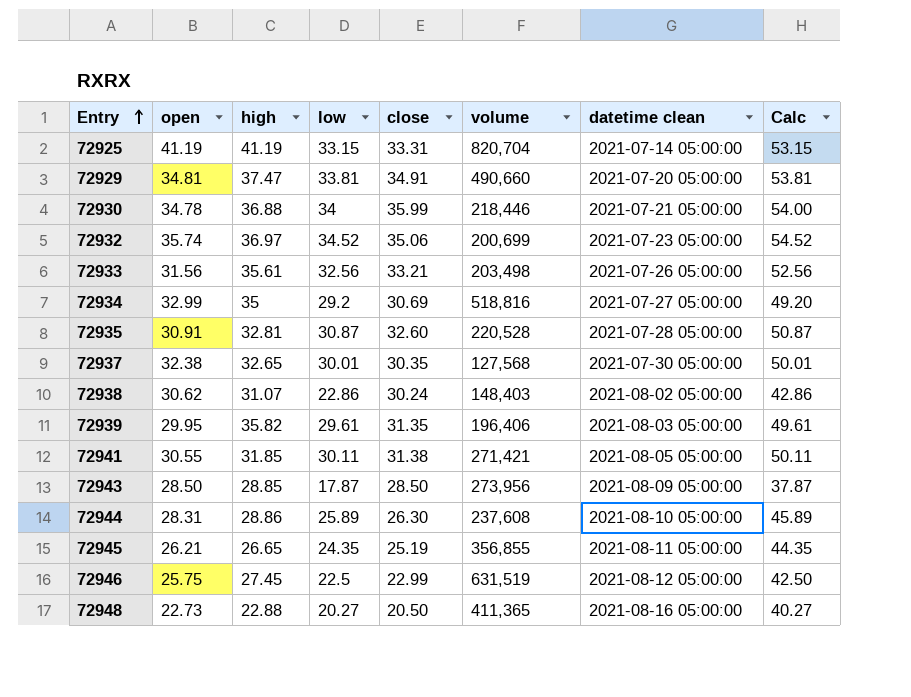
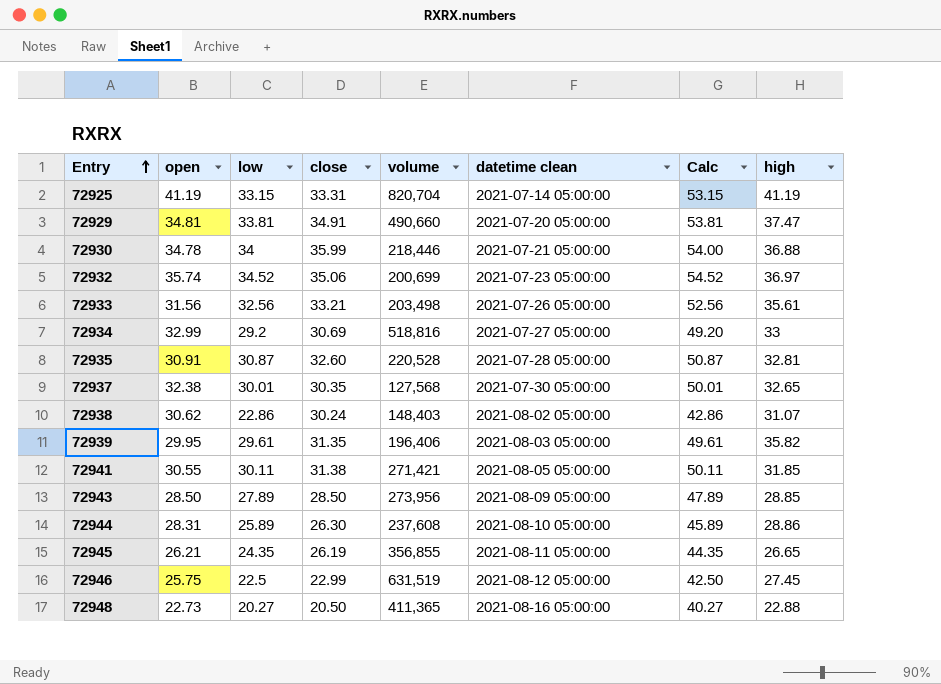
column high | position: 3 -> 8
72934 | high: 35 -> 33
72943 | low: 17.87 -> 27.89
72943 | Calc: 37.87 -> 47.89
72945 | close: 25.19 -> 26.19

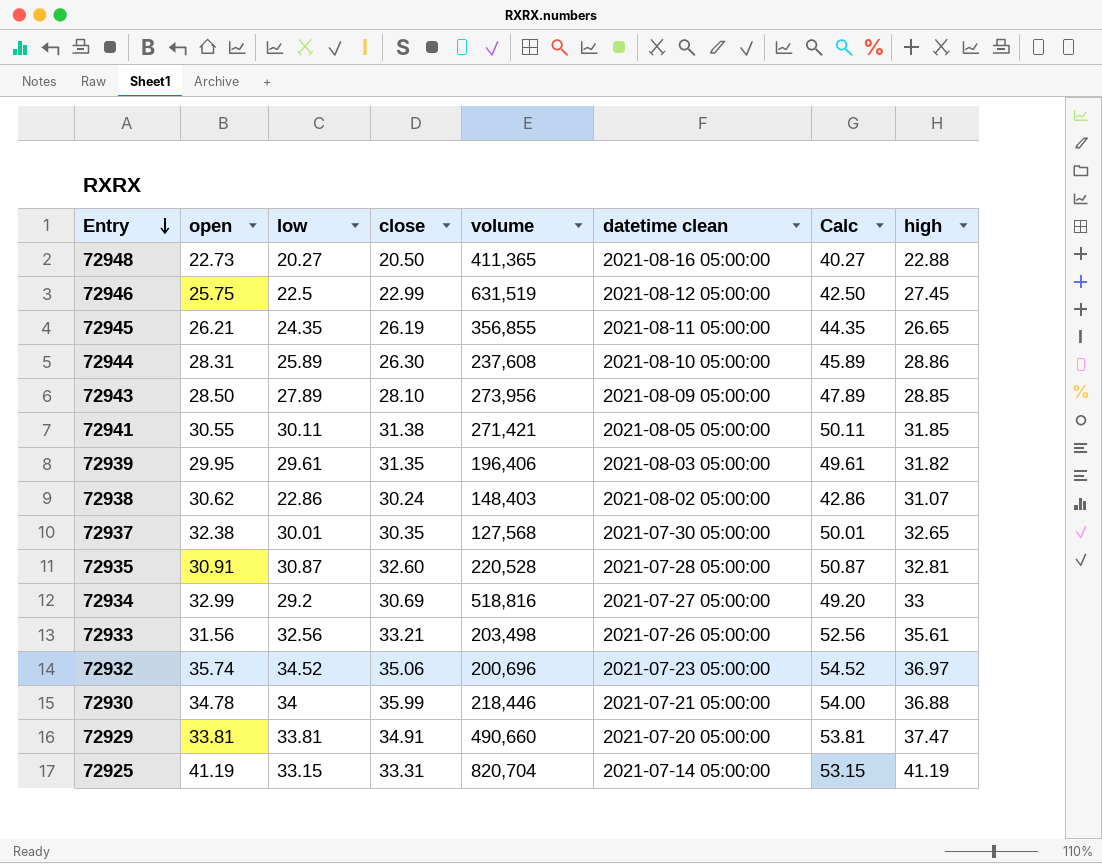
row order: Entry ascending -> Entry descending
72943 | close: 28.50 -> 28.10
72939 | high: 35.82 -> 31.82
72932 | volume: 200,699 -> 200,696
72929 | open: 34.81 -> 33.81

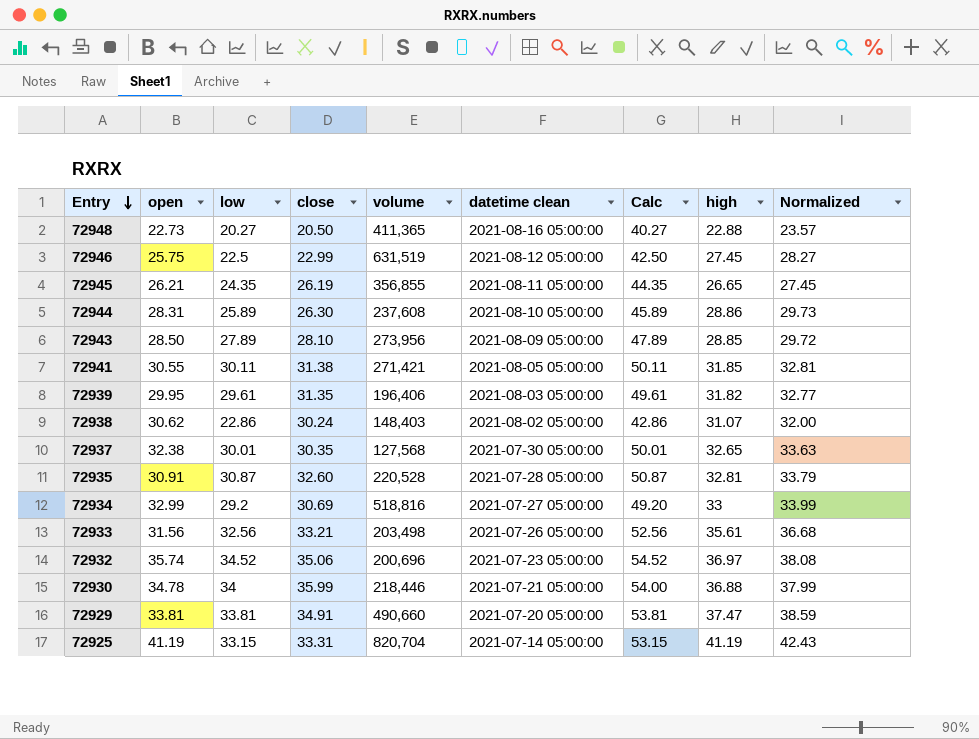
column Normalized | formula: none -> [high] * 1.03

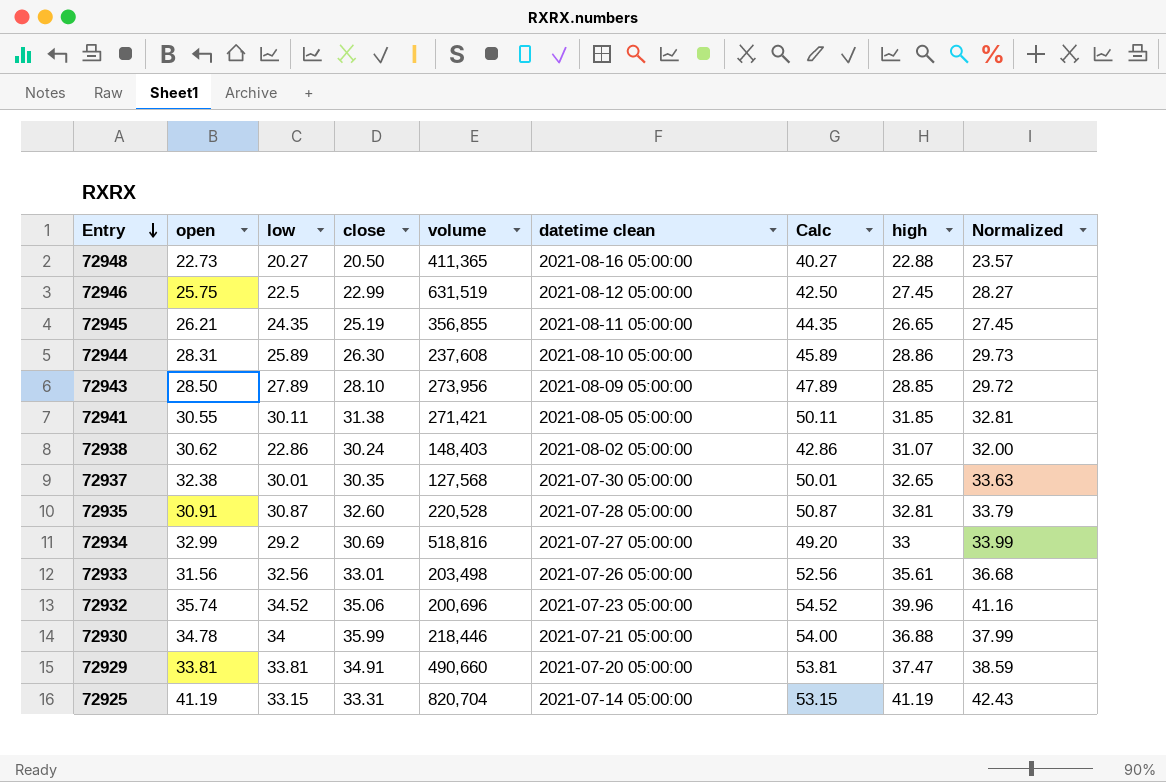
row 72939: 29.95 | 29.61 | 31.35 | 196,406 | 2021-08-03 05:00:00 | 49.61 | 31.82 | 32.77 -> none
72945 | close: 26.19 -> 25.19
72933 | close: 33.21 -> 33.01
72932 | high: 36.97 -> 39.96
72932 | Normalized: 38.08 -> 41.16

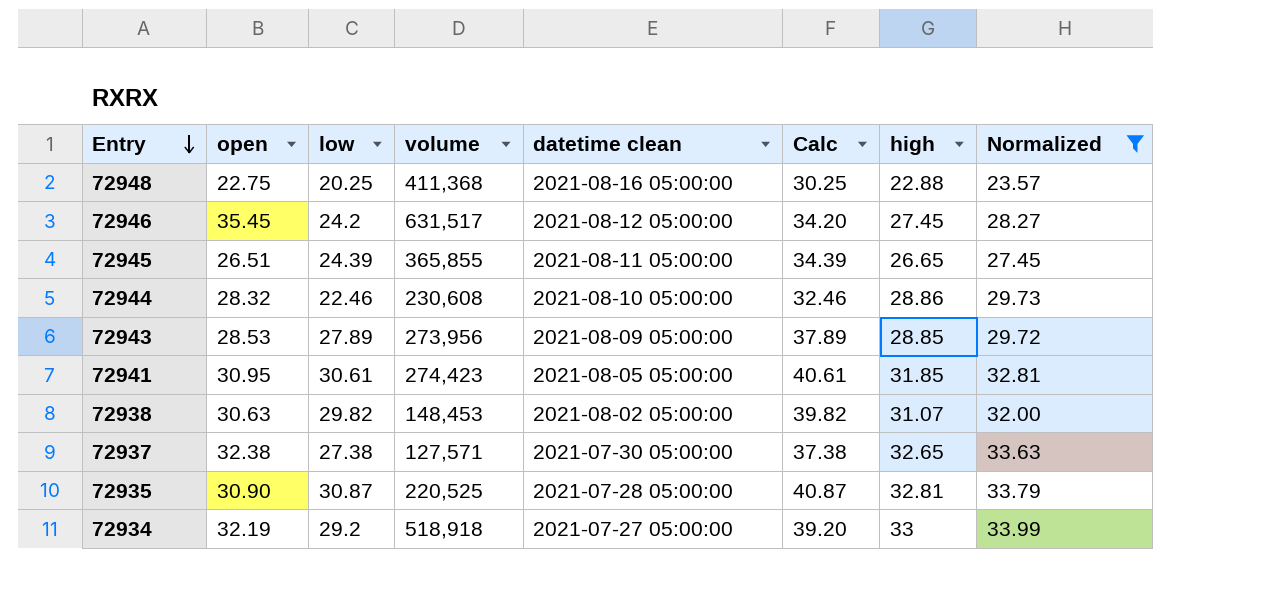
filter: none -> Normalized <= 33.99
column close | position: 4 -> none
column Calc | formula: [low] + 20 -> [low] + 10
72948 | open: 22.73 -> 22.75
72948 | low: 20.27 -> 20.25
72948 | volume: 411,365 -> 411,368
72946 | open: 25.75 -> 35.45
72946 | low: 22.5 -> 24.2
72946 | volume: 631,519 -> 631,517
72945 | open: 26.21 -> 26.51
72945 | low: 24.35 -> 24.39
72945 | volume: 356,855 -> 365,855
72944 | open: 28.31 -> 28.32
72944 | low: 25.89 -> 22.46
72944 | volume: 237,608 -> 230,608
72943 | open: 28.50 -> 28.53
72941 | open: 30.55 -> 30.95
72941 | low: 30.11 -> 30.61
72941 | volume: 271,421 -> 274,423
72938 | open: 30.62 -> 30.63
72938 | low: 22.86 -> 29.82
72938 | volume: 148,403 -> 148,453
72937 | low: 30.01 -> 27.38
72937 | volume: 127,568 -> 127,571
72935 | open: 30.91 -> 30.90
72935 | volume: 220,528 -> 220,525
72934 | open: 32.99 -> 32.19
72934 | volume: 518,816 -> 518,918

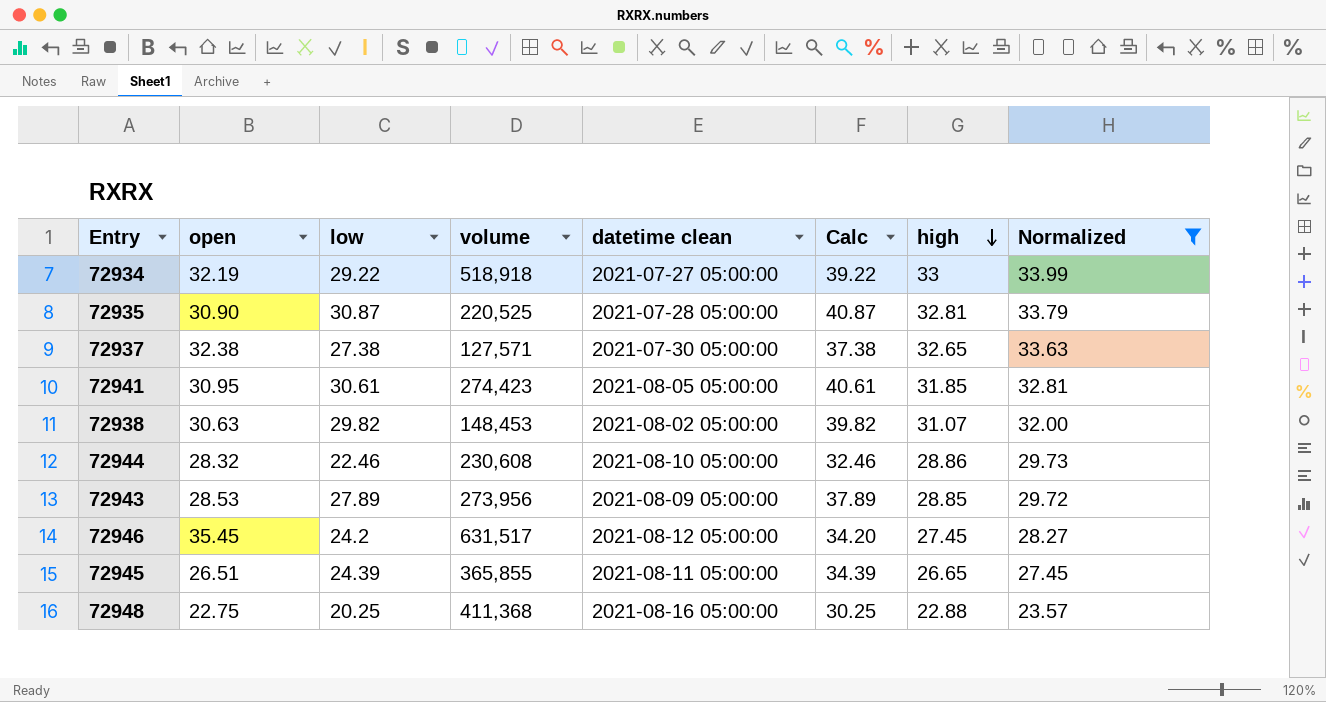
row order: Entry descending -> high descending
72934 | low: 29.2 -> 29.22
72934 | Calc: 39.20 -> 39.22

